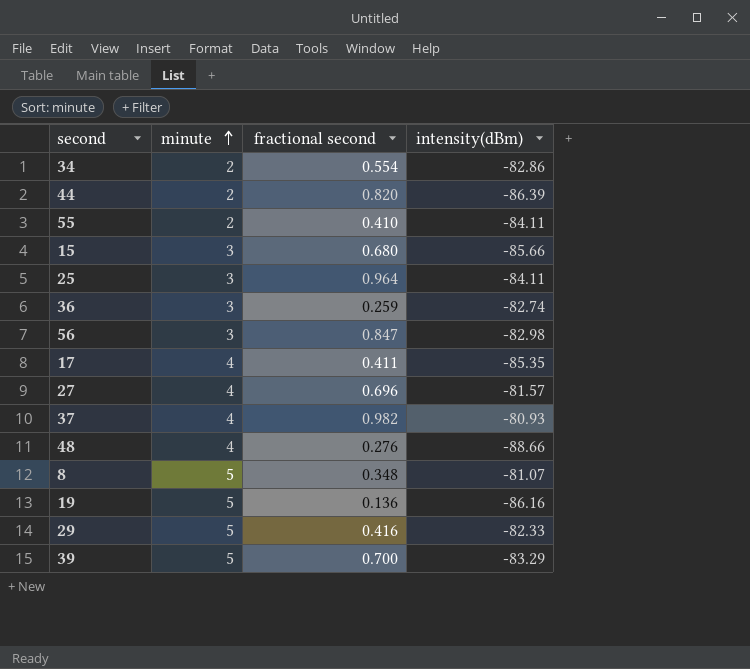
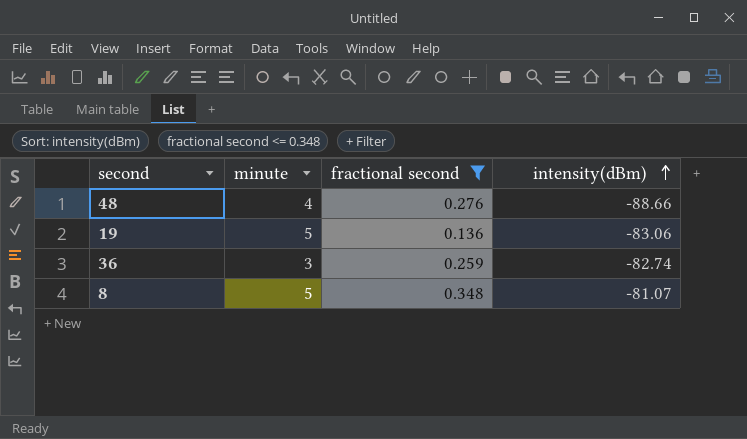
filter: none -> fractional second <= 0.348
row order: minute ascending -> intensity(dBm) ascending
19 | intensity(dBm): -86.16 -> -83.06

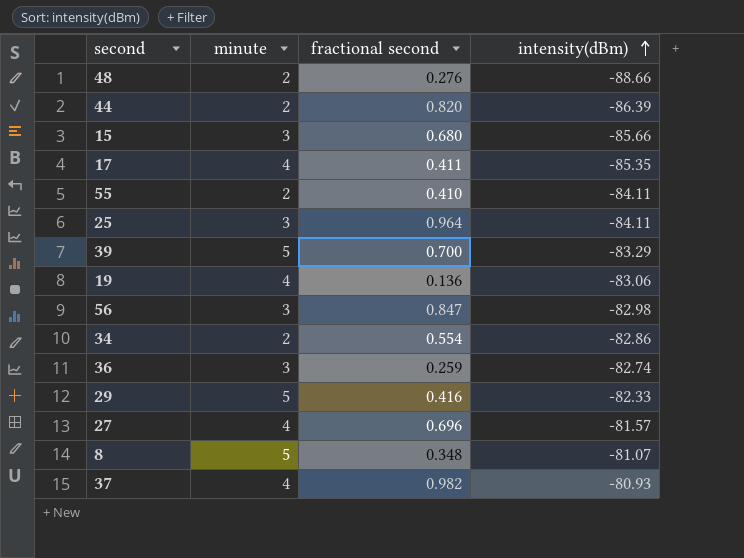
filter: fractional second <= 0.348 -> none
48 | minute: 4 -> 2
19 | minute: 5 -> 4

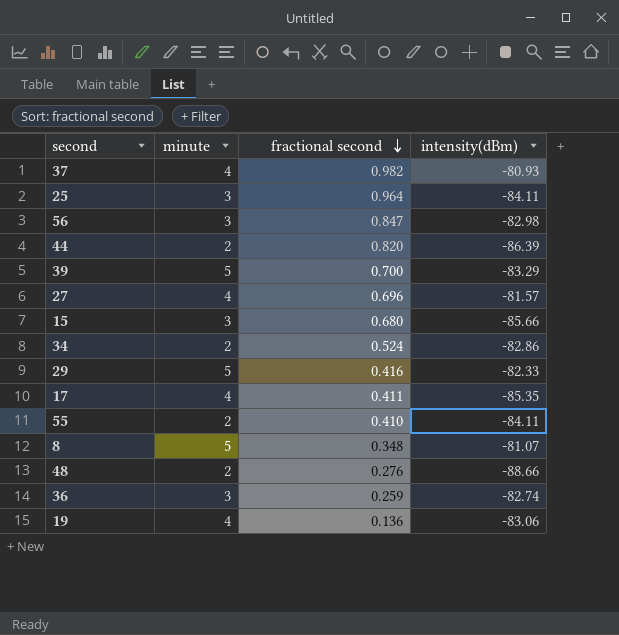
row order: intensity(dBm) ascending -> fractional second descending
34 | fractional second: 0.554 -> 0.524

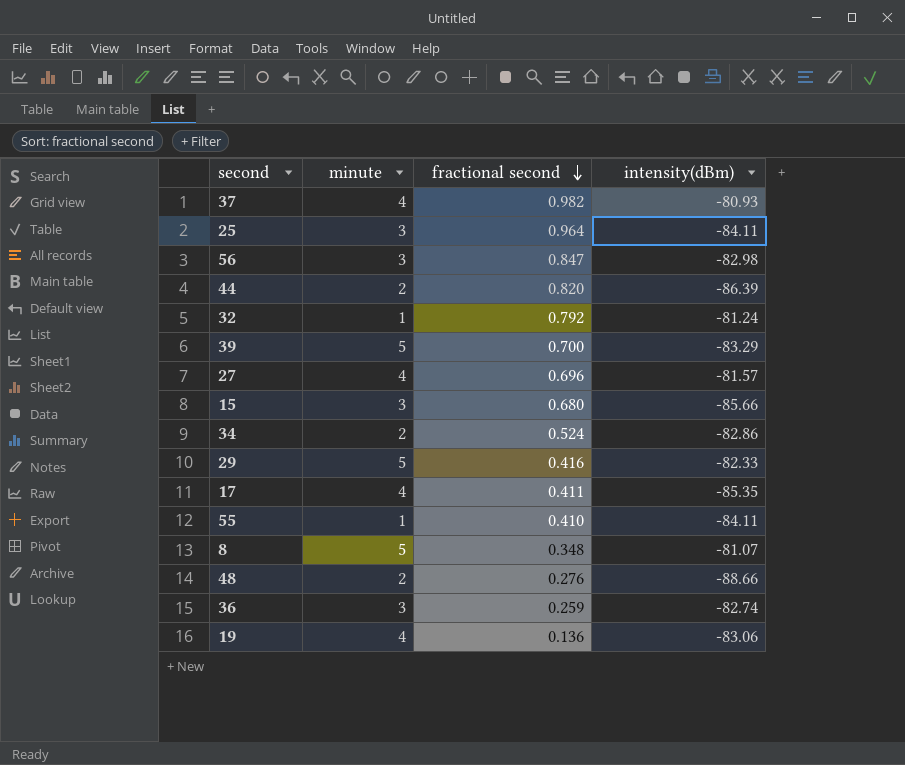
row 32: none -> 1 | 0.792 | -81.24
55 | minute: 2 -> 1

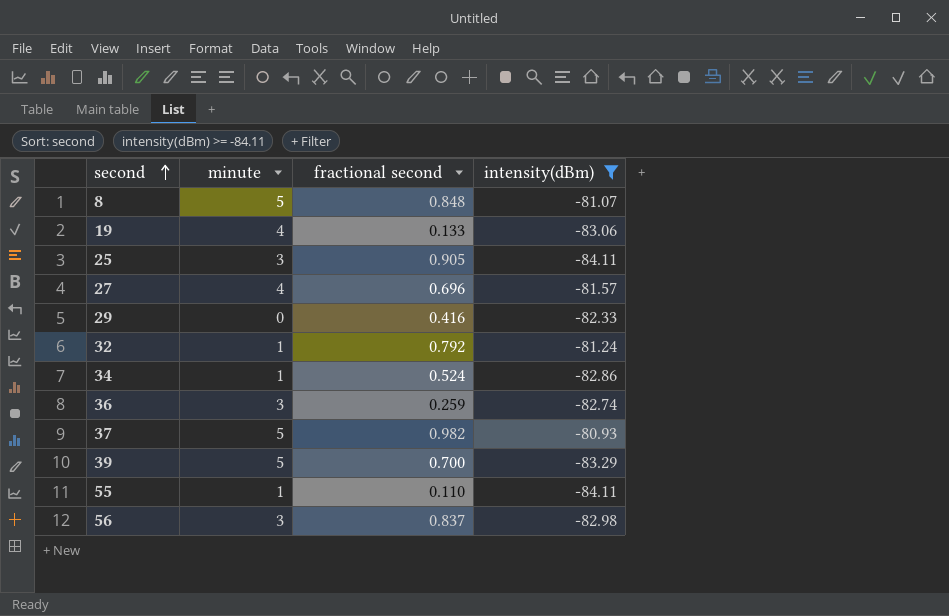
filter: none -> intensity(dBm) >= -84.11
row order: fractional second descending -> second ascending
8 | fractional second: 0.348 -> 0.848
19 | fractional second: 0.136 -> 0.133
25 | fractional second: 0.964 -> 0.905
29 | minute: 5 -> 0
34 | minute: 2 -> 1
37 | minute: 4 -> 5
55 | fractional second: 0.410 -> 0.110
56 | fractional second: 0.847 -> 0.837

